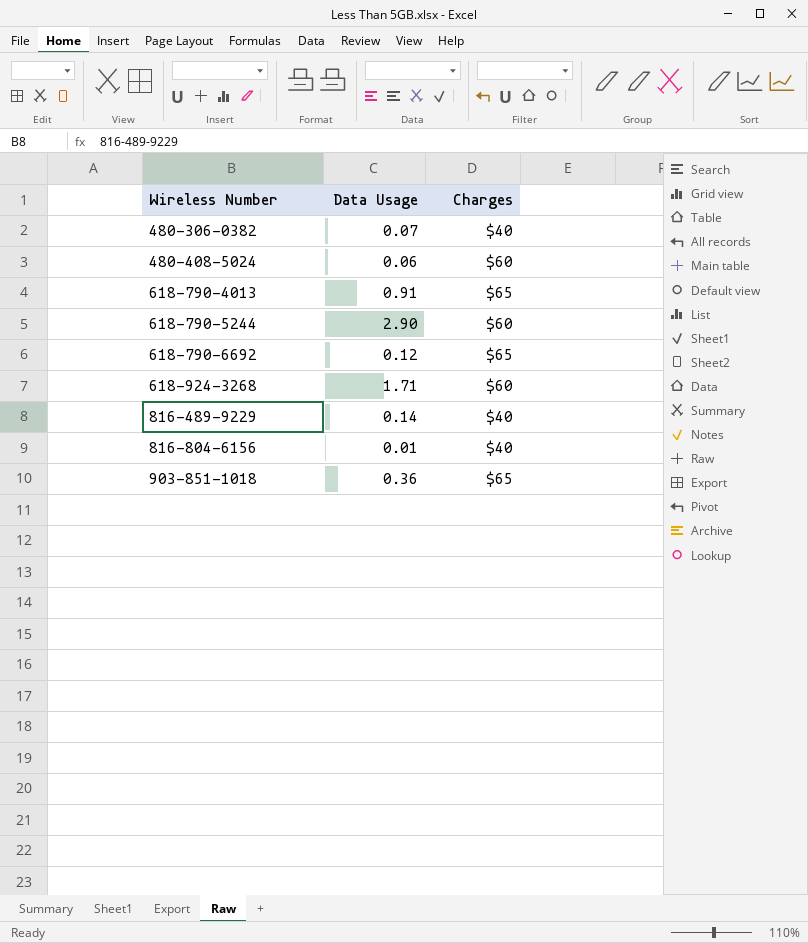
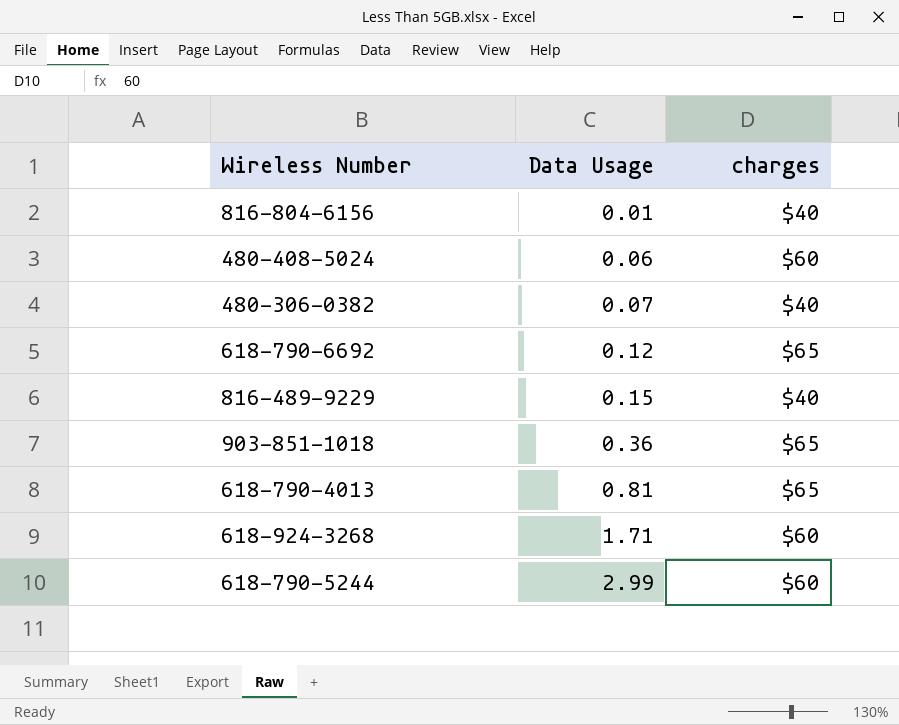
row order: Wireless Number ascending -> Data Usage ascending
column name: Charges -> charges
816-489-9229 | Data Usage: 0.14 -> 0.15
618-790-4013 | Data Usage: 0.91 -> 0.81
618-790-5244 | Data Usage: 2.90 -> 2.99

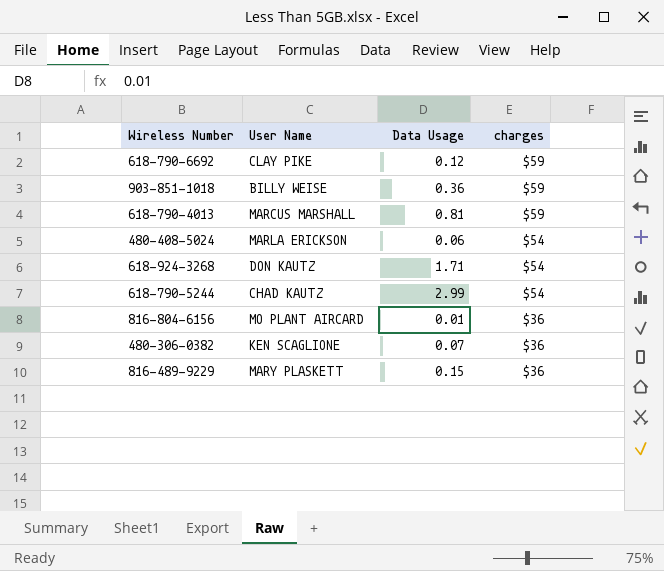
row order: Data Usage ascending -> charges descending
column User Name | position: none -> 2
618-790-6692 | charges: $65 -> $59
903-851-1018 | charges: $65 -> $59
618-790-4013 | charges: $65 -> $59
480-408-5024 | charges: $60 -> $54
618-924-3268 | charges: $60 -> $54
618-790-5244 | charges: $60 -> $54
816-804-6156 | charges: $40 -> $36
480-306-0382 | charges: $40 -> $36
816-489-9229 | charges: $40 -> $36

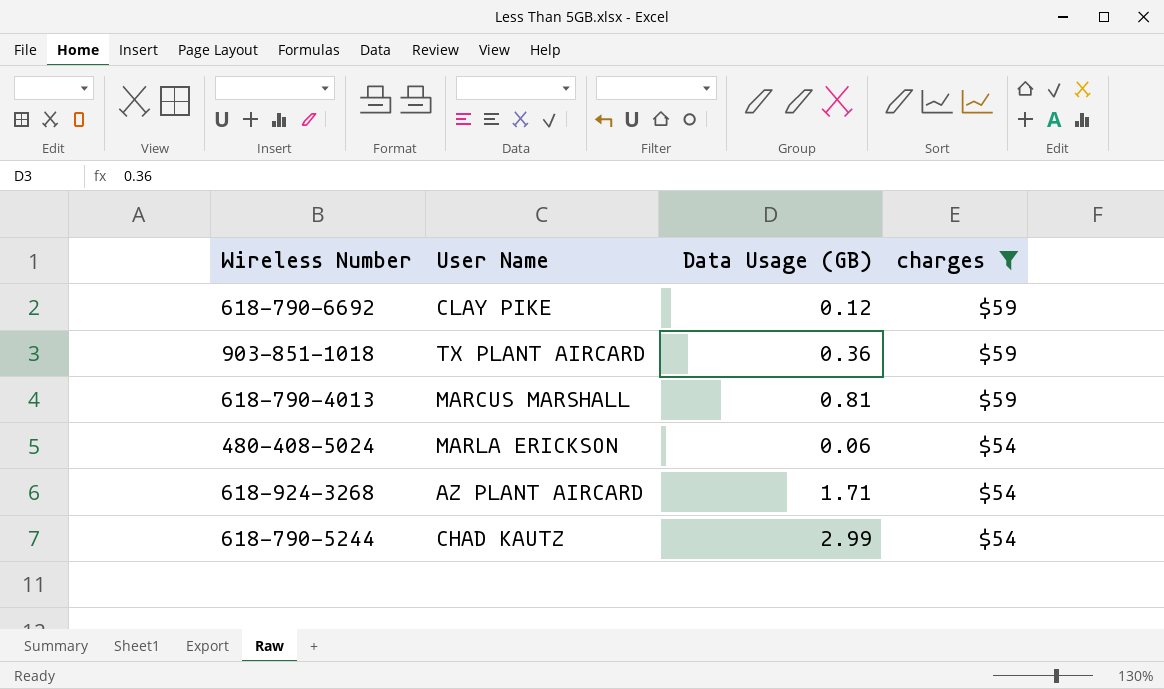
filter: none -> charges != $36
column name: Data Usage -> Data Usage (GB)
903-851-1018 | User Name: BILLY WEISE -> TX PLANT AIRCARD
618-924-3268 | User Name: DON KAUTZ -> AZ PLANT AIRCARD

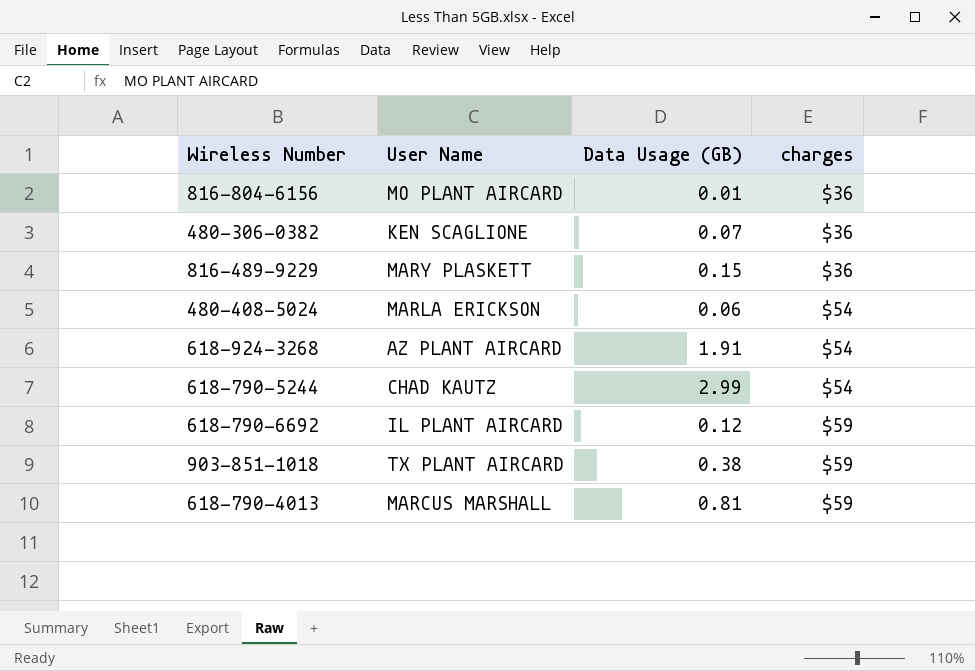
filter: charges != $36 -> none
row order: charges descending -> charges ascending
618-924-3268 | Data Usage (GB): 1.71 -> 1.91
618-790-6692 | User Name: CLAY PIKE -> IL PLANT AIRCARD
903-851-1018 | Data Usage (GB): 0.36 -> 0.38

